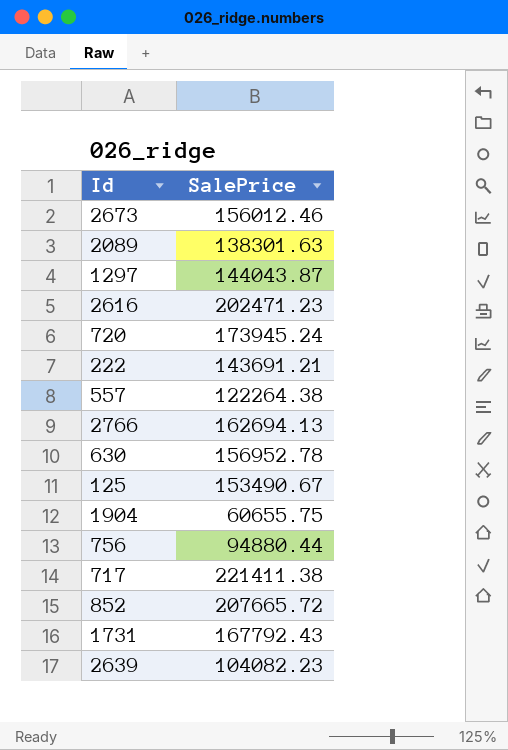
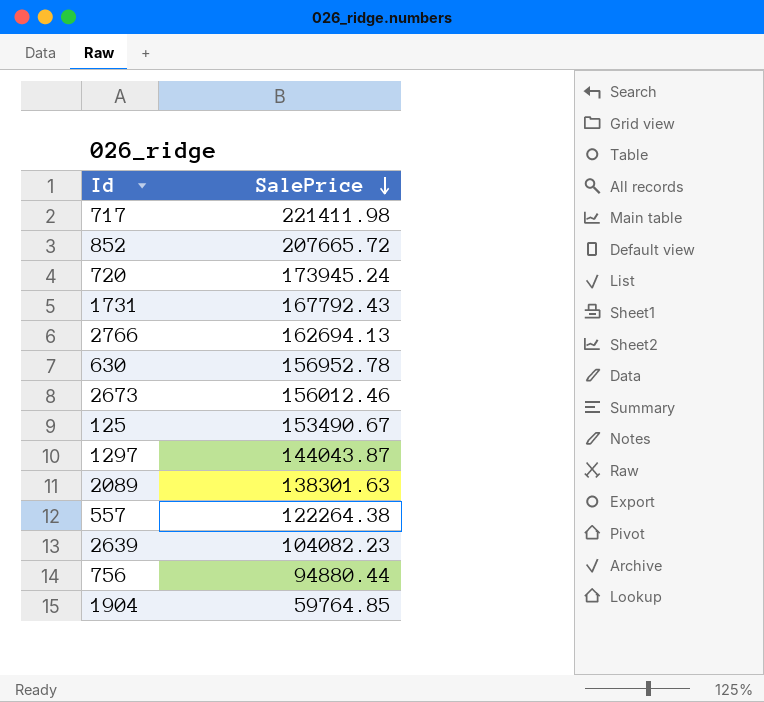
row order: none -> SalePrice descending
row 2616: 202471.23 -> none
row 222: 143691.21 -> none
717 | SalePrice: 221411.38 -> 221411.98
1904 | SalePrice: 60655.75 -> 59764.85

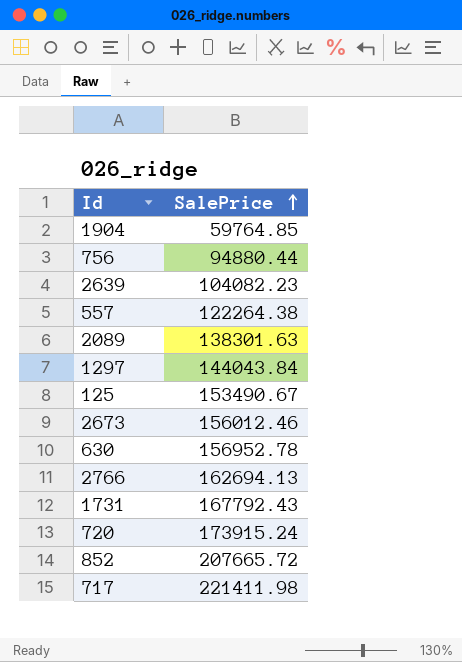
row order: SalePrice descending -> SalePrice ascending
1297 | SalePrice: 144043.87 -> 144043.84
720 | SalePrice: 173945.24 -> 173915.24

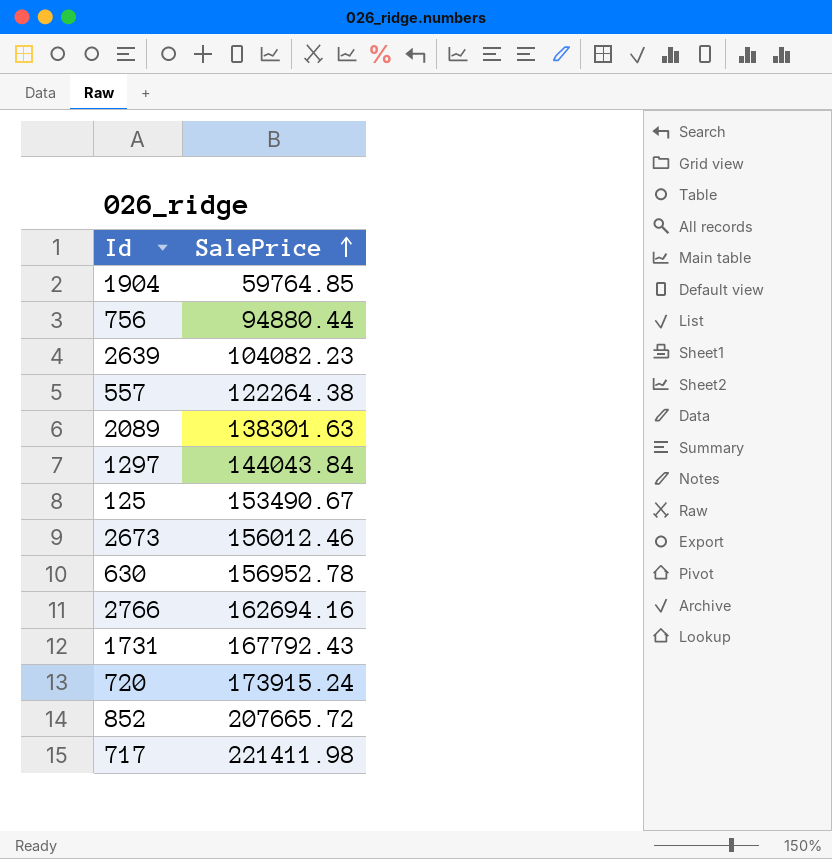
2766 | SalePrice: 162694.13 -> 162694.16

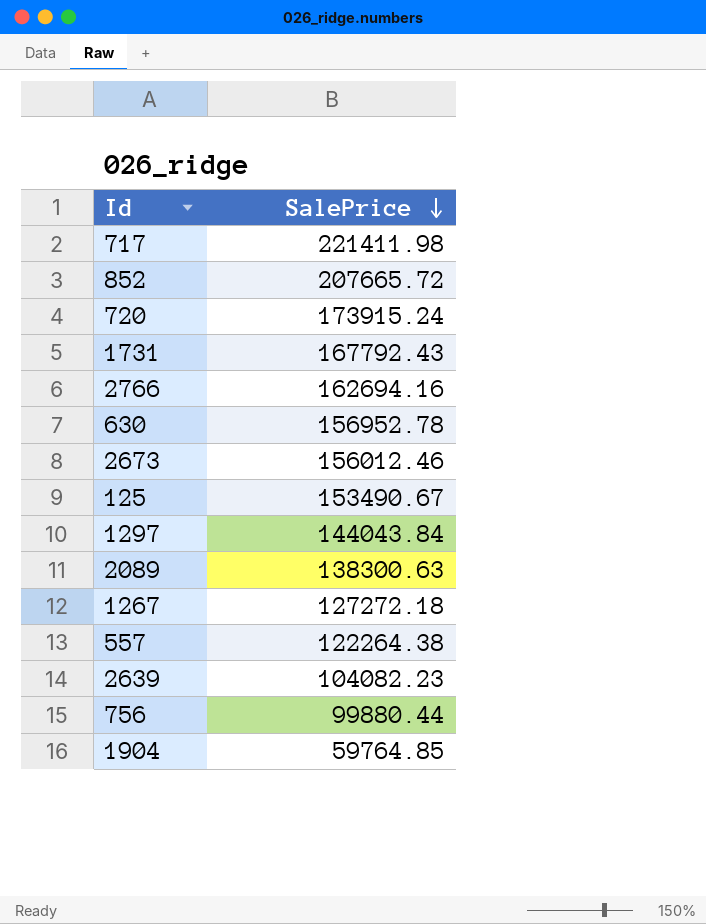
row order: SalePrice ascending -> SalePrice descending
2089 | SalePrice: 138301.63 -> 138300.63
row 1267: none -> 127272.18
756 | SalePrice: 94880.44 -> 99880.44

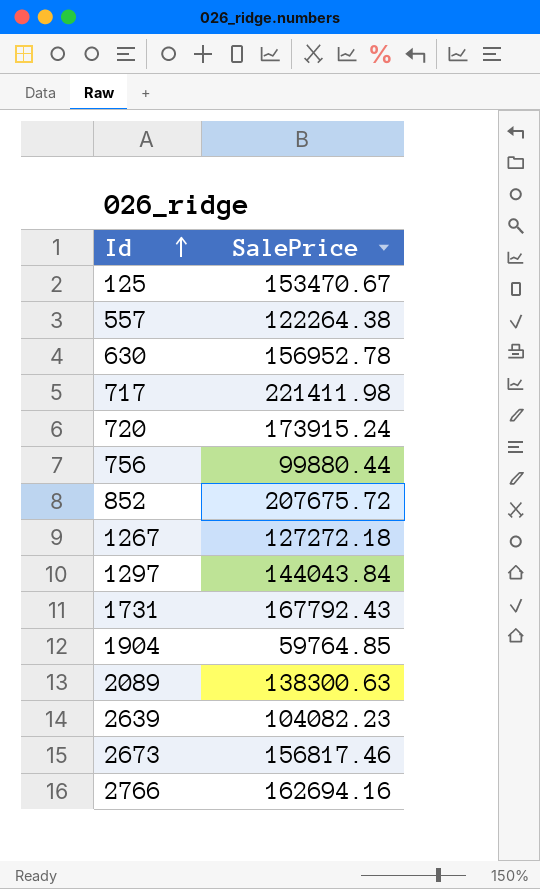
row order: SalePrice descending -> Id ascending
125 | SalePrice: 153490.67 -> 153470.67
852 | SalePrice: 207665.72 -> 207675.72
2673 | SalePrice: 156012.46 -> 156817.46

